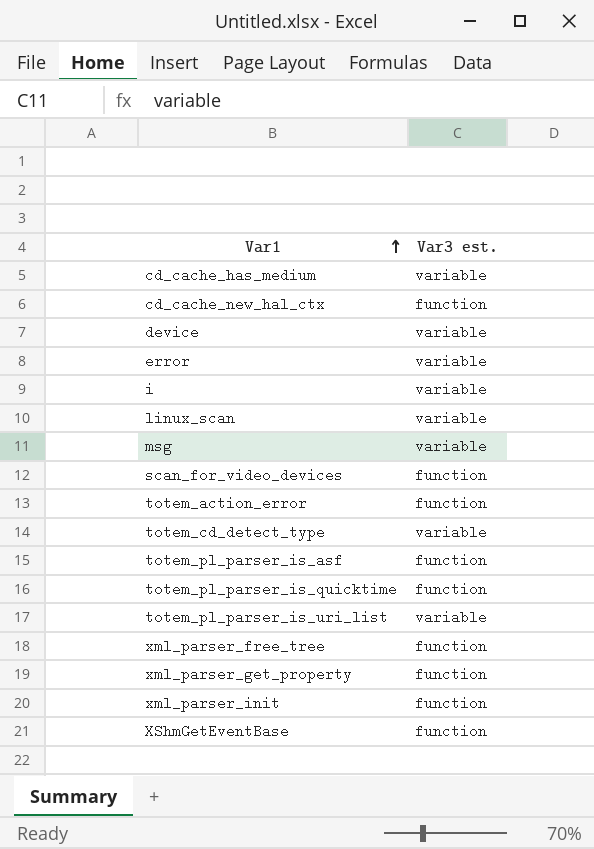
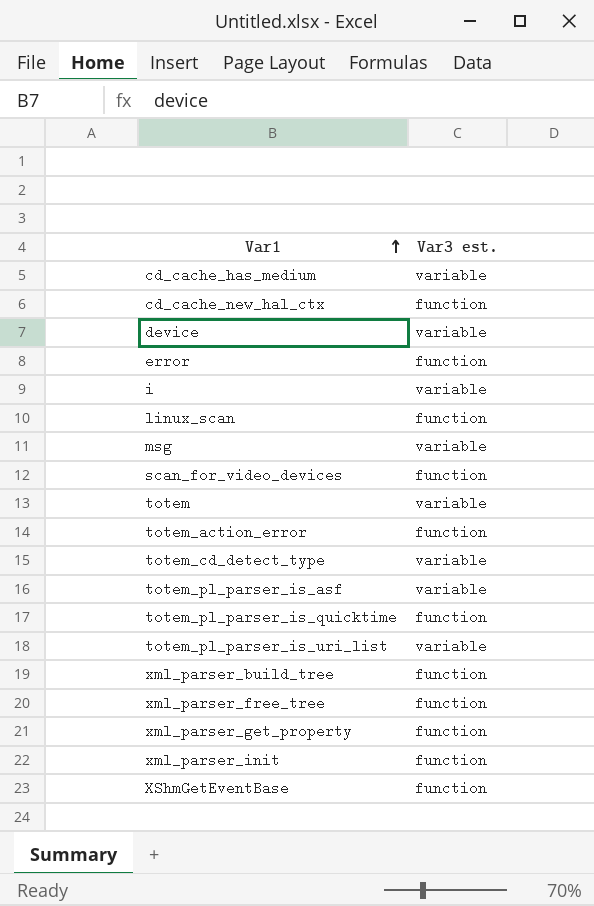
error | Var3 est.: variable -> function
linux_scan | Var3 est.: variable -> function
row totem: none -> variable
totem_pl_parser_is_asf | Var3 est.: function -> variable
row xml_parser_build_tree: none -> function

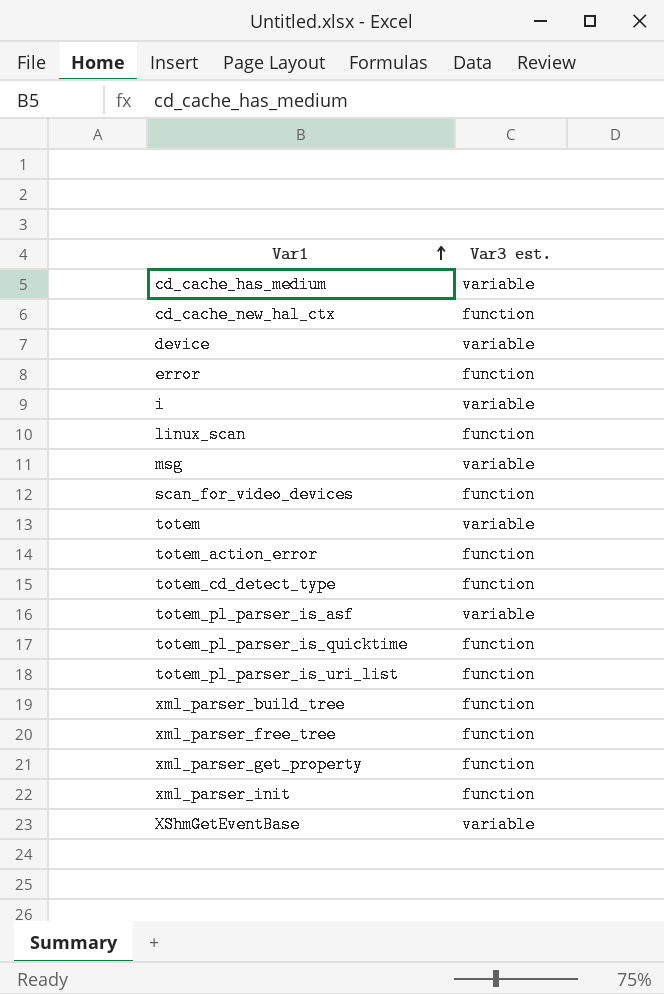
totem_cd_detect_type | Var3 est.: variable -> function
totem_pl_parser_is_uri_list | Var3 est.: variable -> function
XShmGetEventBase | Var3 est.: function -> variable

